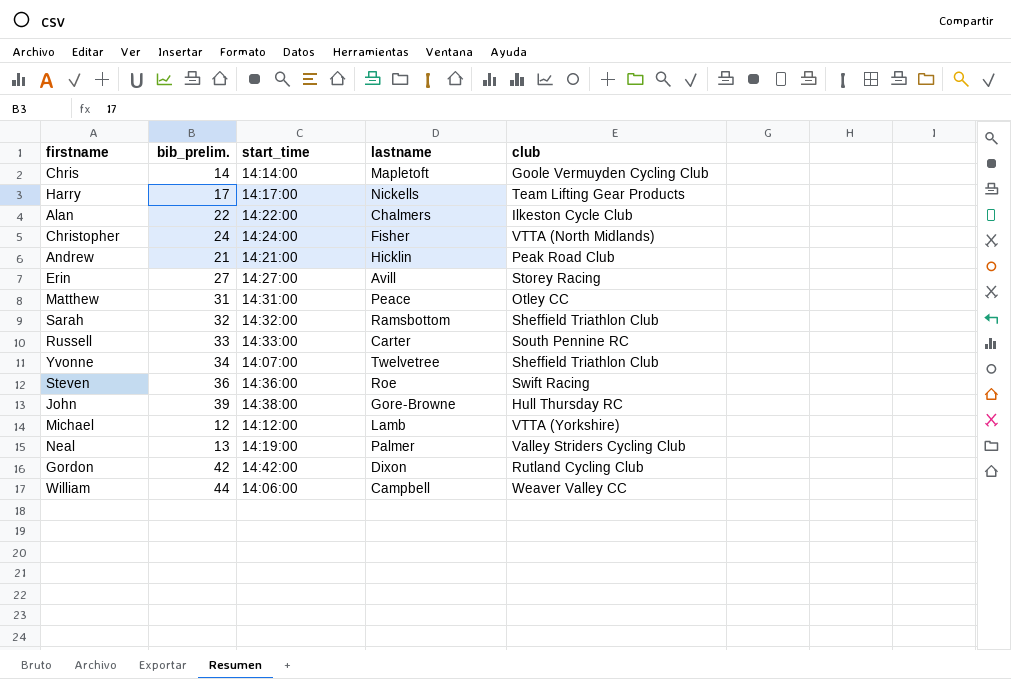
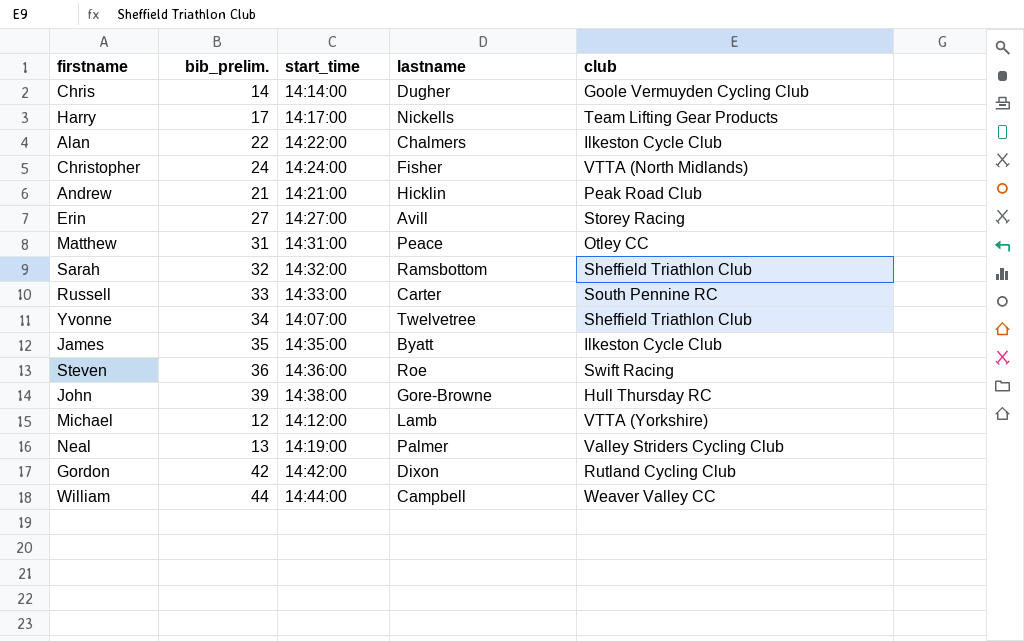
Chris | lastname: Mapletoft -> Dugher
row James: none -> 35 | 14:35:00 | Byatt | Ilkeston Cycle Club
William | start_time: 14:06:00 -> 14:44:00

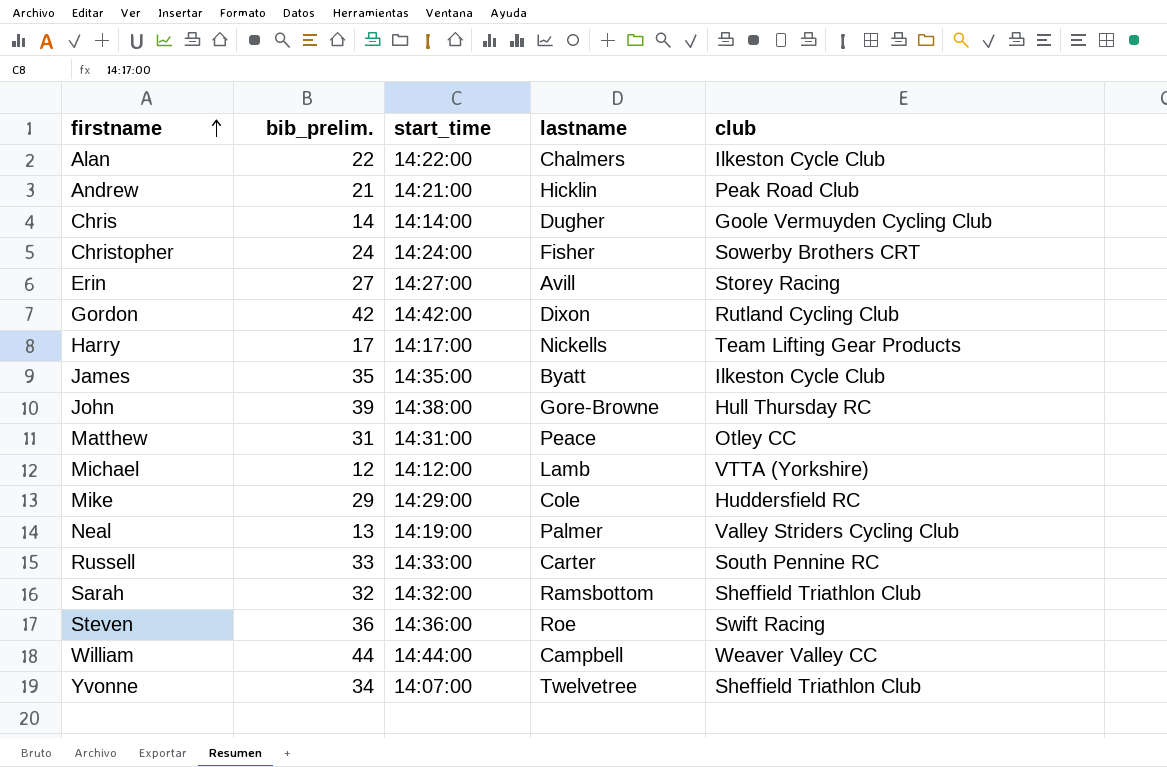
row order: none -> firstname ascending
Christopher | club: VTTA (North Midlands) -> Sowerby Brothers CRT
row Mike: none -> 29 | 14:29:00 | Cole | Huddersfield RC

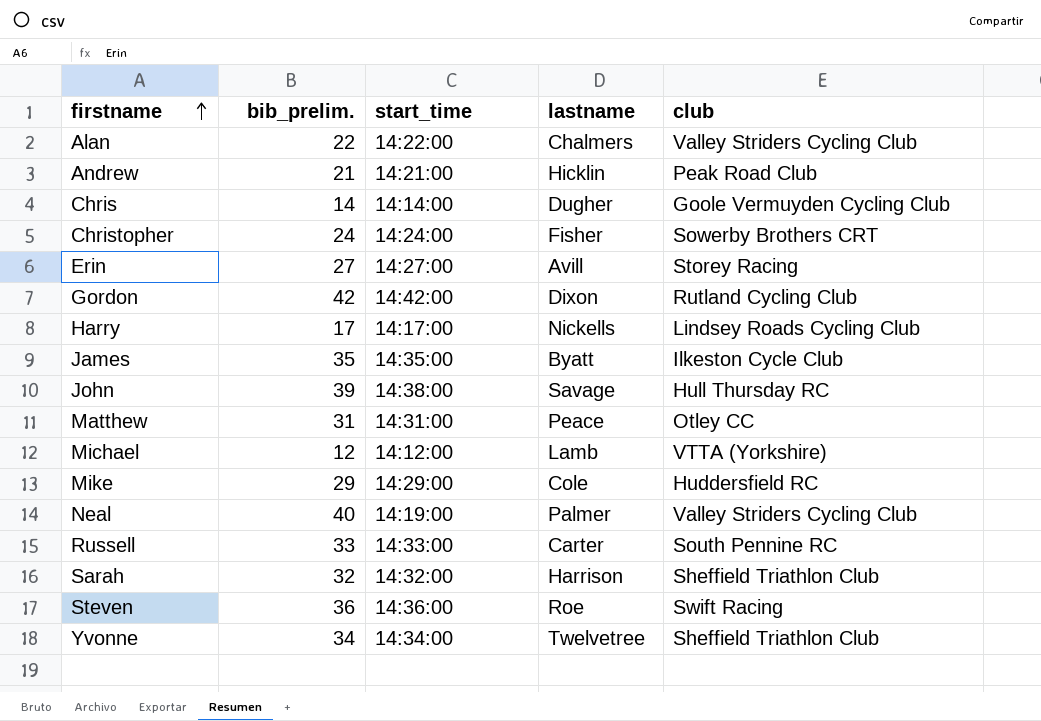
row William: 44 | 14:44:00 | Campbell | Weaver Valley CC -> none
Alan | club: Ilkeston Cycle Club -> Valley Striders Cycling Club
Harry | club: Team Lifting Gear Products -> Lindsey Roads Cycling Club
John | lastname: Gore-Browne -> Savage
Neal | bib_prelim.: 13 -> 40
Sarah | lastname: Ramsbottom -> Harrison
Yvonne | start_time: 14:07:00 -> 14:34:00

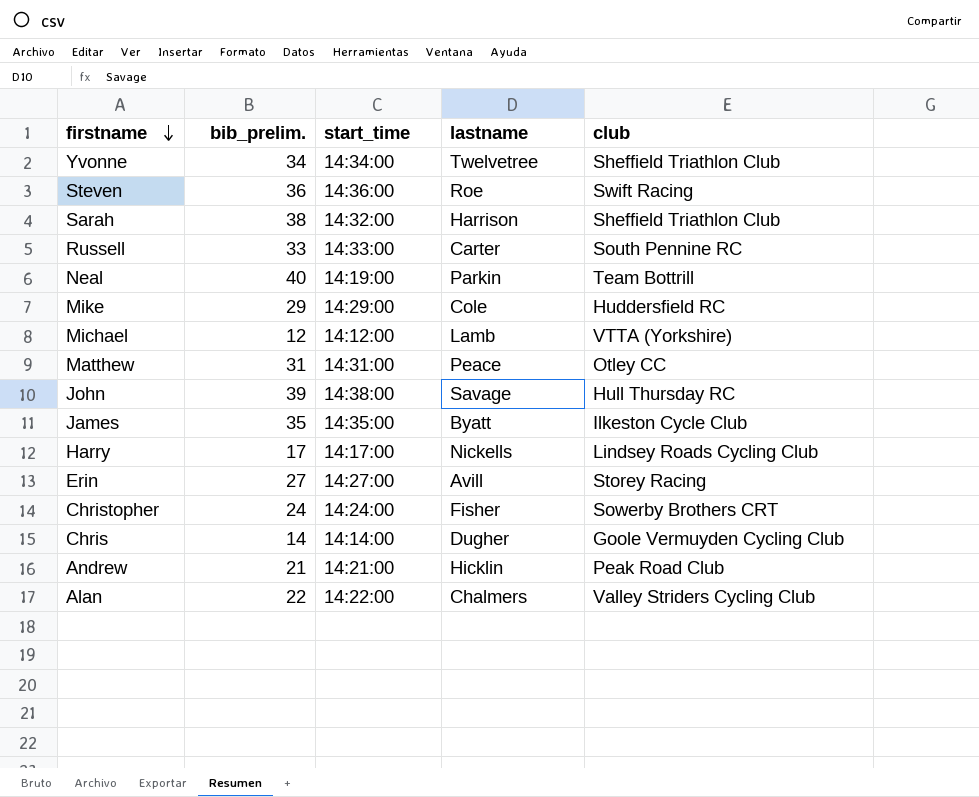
row order: firstname ascending -> firstname descending
row Gordon: 42 | 14:42:00 | Dixon | Rutland Cycling Club -> none
Sarah | bib_prelim.: 32 -> 38
Neal | lastname: Palmer -> Parkin
Neal | club: Valley Striders Cycling Club -> Team Bottrill

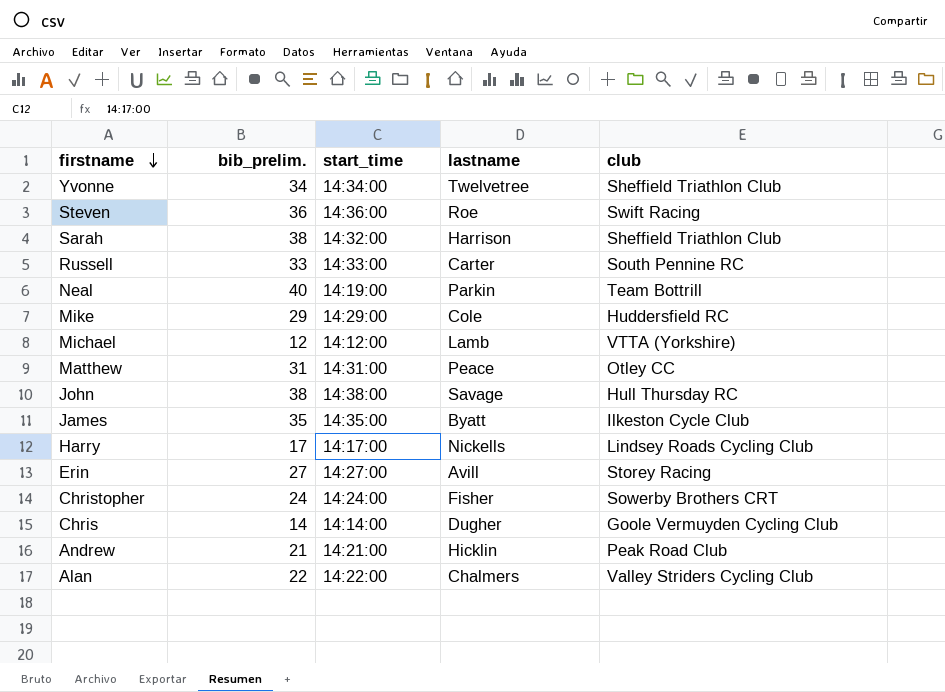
John | bib_prelim.: 39 -> 38

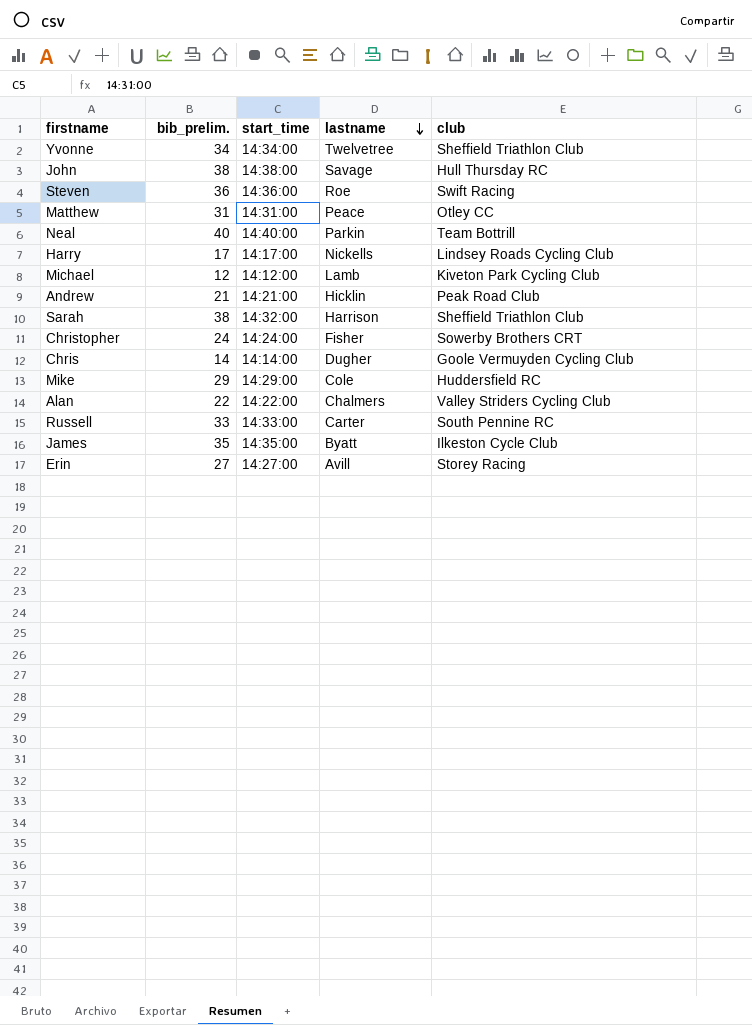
row order: firstname descending -> lastname descending
Neal | start_time: 14:19:00 -> 14:40:00
Michael | club: VTTA (Yorkshire) -> Kiveton Park Cycling Club

